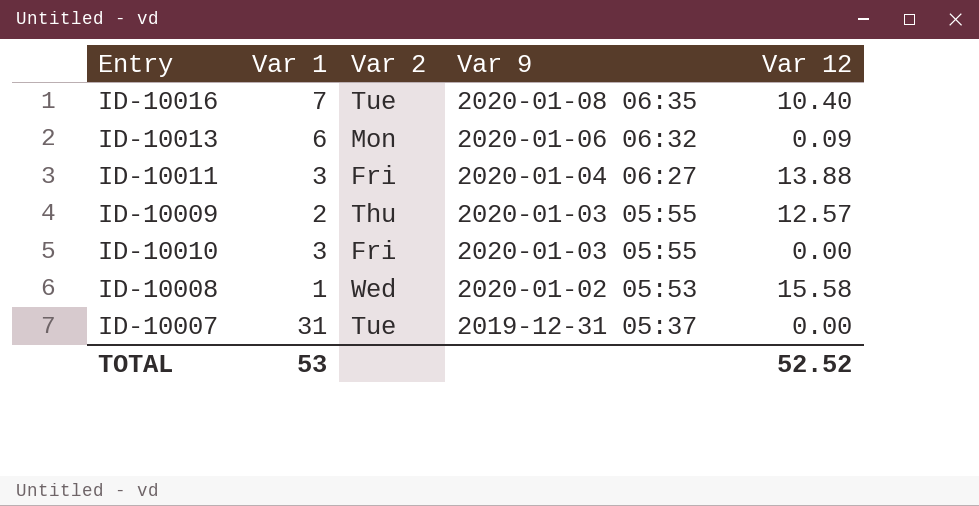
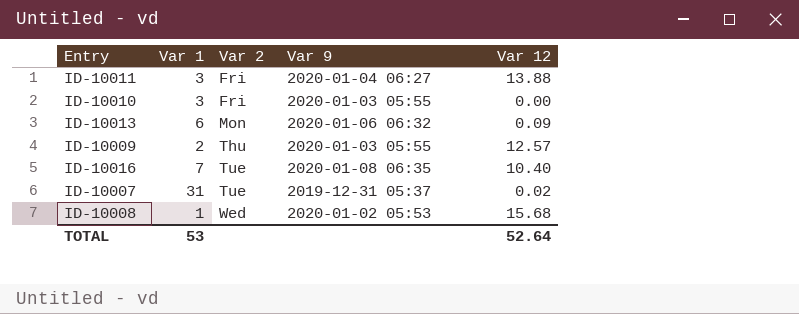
row order: Var 9 descending -> Var 2 ascending
ID-10007 | Var 12: 0.00 -> 0.02
ID-10008 | Var 12: 15.58 -> 15.68
TOTAL | Var 12: 52.52 -> 52.64

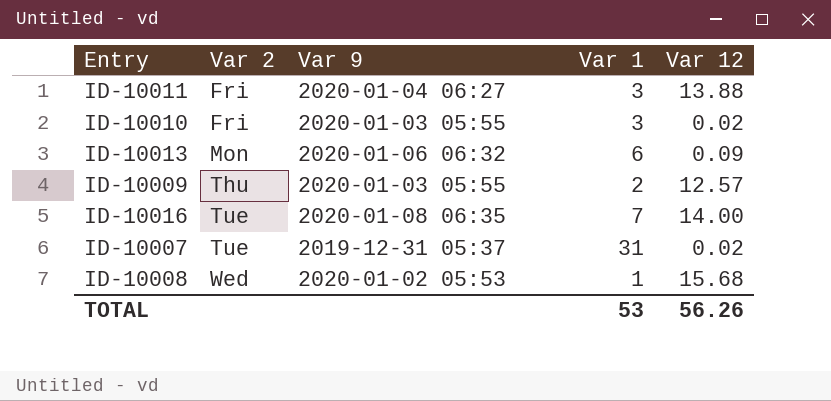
column Var 1 | position: 2 -> 4
ID-10010 | Var 12: 0.00 -> 0.02
ID-10016 | Var 12: 10.40 -> 14.00
TOTAL | Var 12: 52.64 -> 56.26

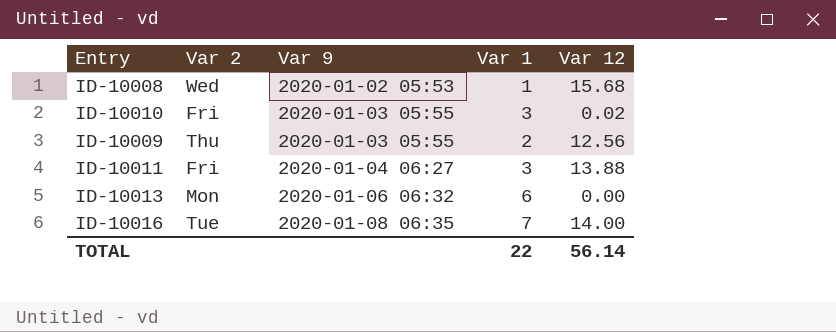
row order: Var 2 ascending -> Var 9 ascending
row ID-10007: Tue | 2019-12-31 05:37 | 31 | 0.02 -> none
ID-10009 | Var 12: 12.57 -> 12.56
ID-10013 | Var 12: 0.09 -> 0.00
TOTAL | Var 1: 53 -> 22
TOTAL | Var 12: 56.26 -> 56.14

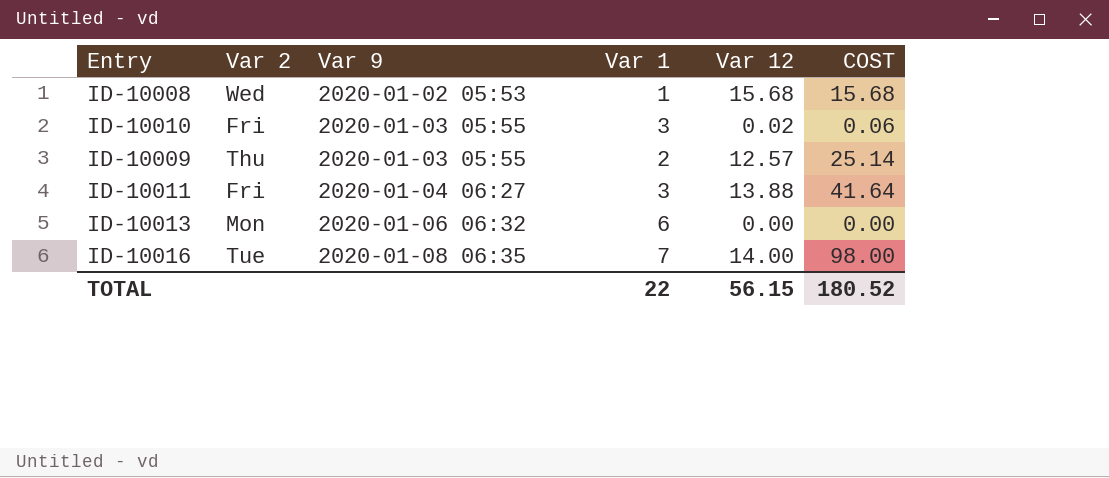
column COST | formula: none -> [Var 1] * [Var 12]
ID-10009 | Var 12: 12.56 -> 12.57
TOTAL | Var 12: 56.14 -> 56.15

